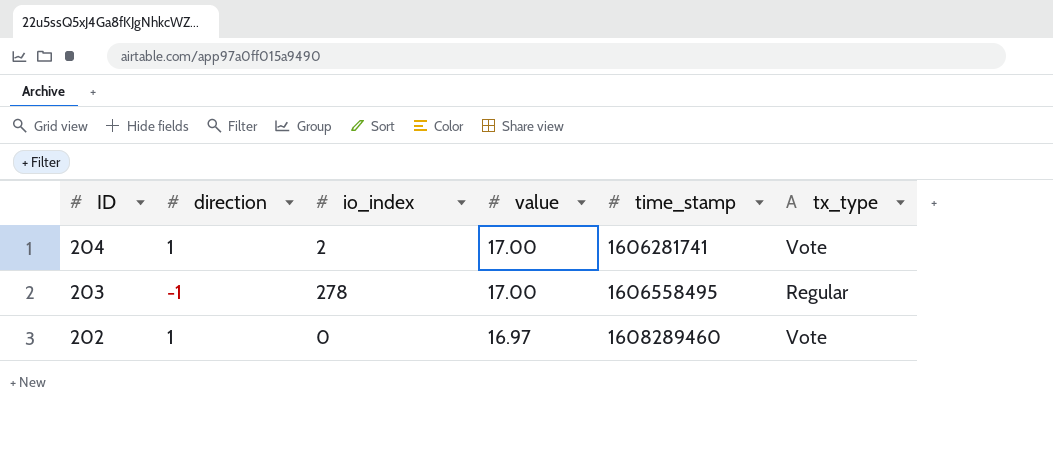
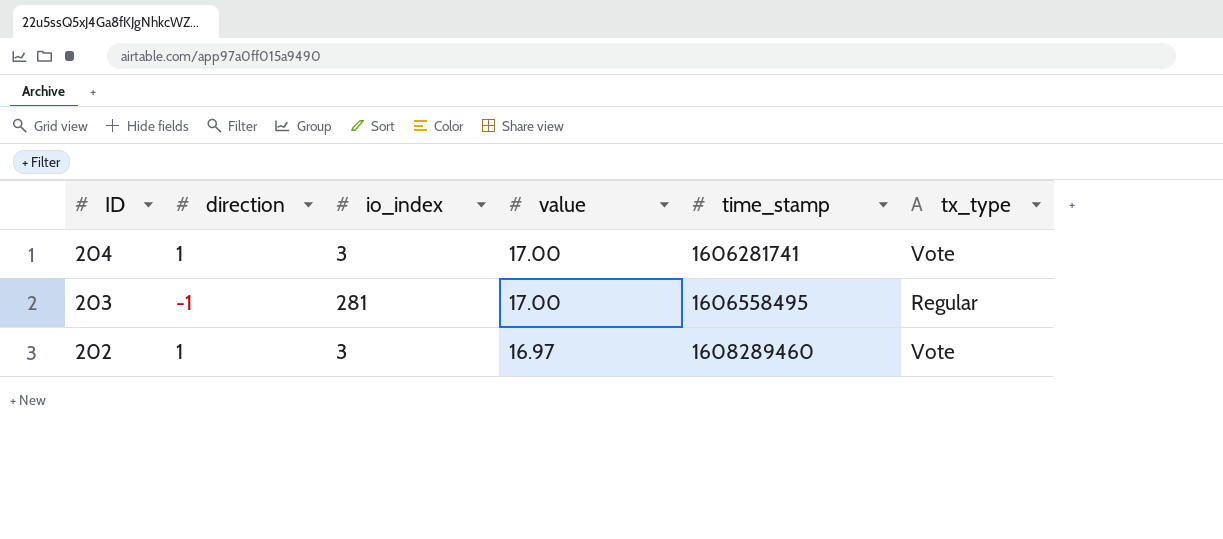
204 | io_index: 2 -> 3
203 | io_index: 278 -> 281
202 | io_index: 0 -> 3

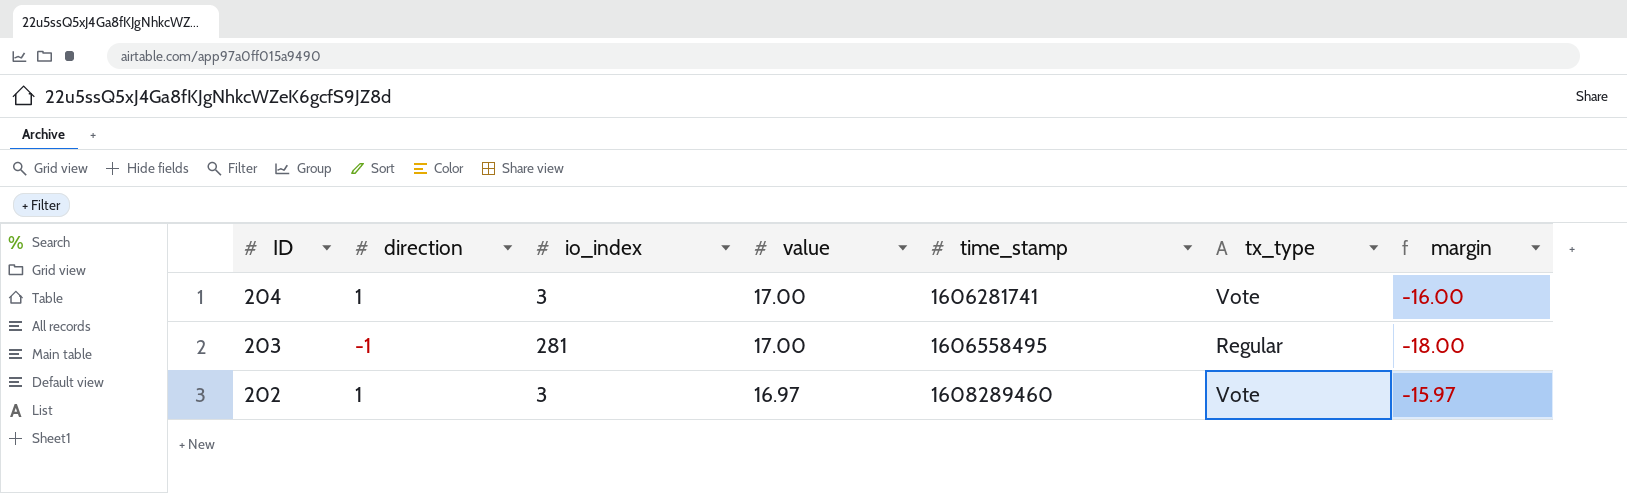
column margin | formula: none -> [direction] - [value]

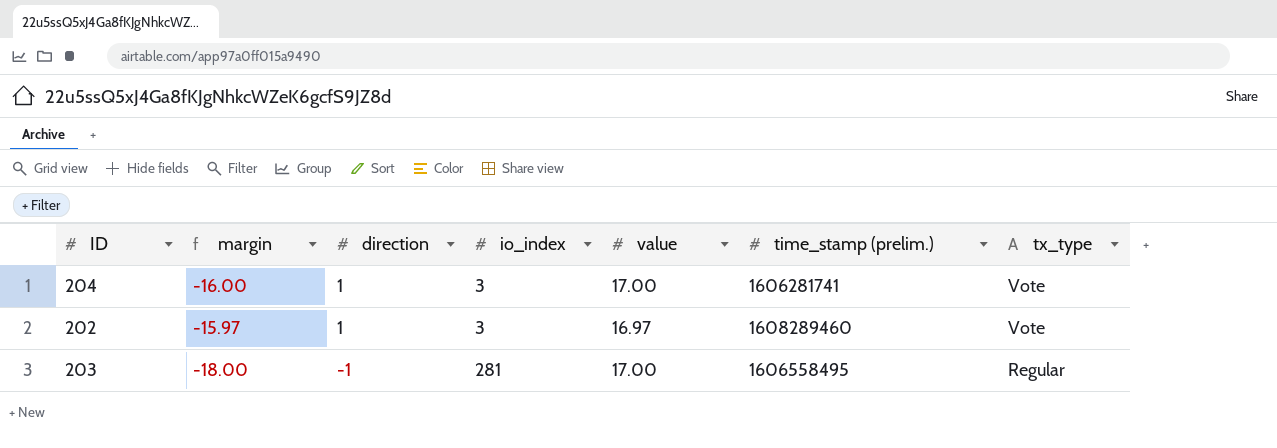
row order: ID descending -> direction descending
column margin | position: 7 -> 2
column name: time_stamp -> time_stamp (prelim.)

